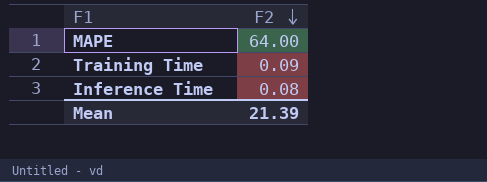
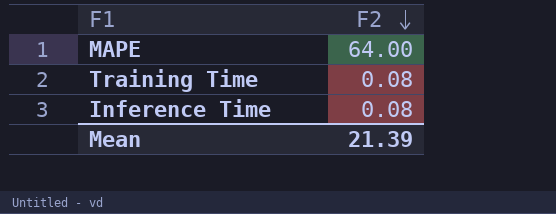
Training Time | F2: 0.09 -> 0.08

